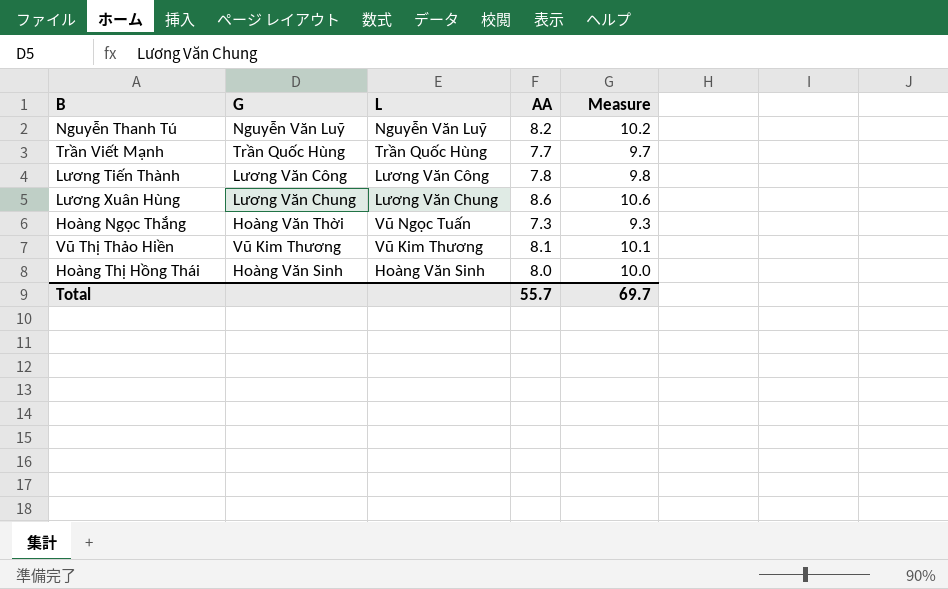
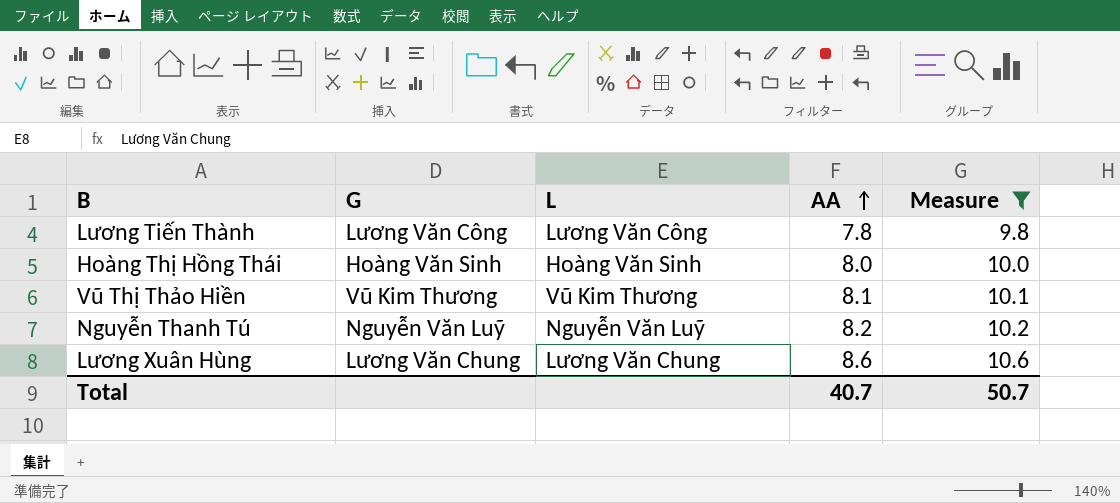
filter: none -> Measure >= 9.8
row order: none -> AA ascending
Total | AA: 55.7 -> 40.7
Total | Measure: 69.7 -> 50.7

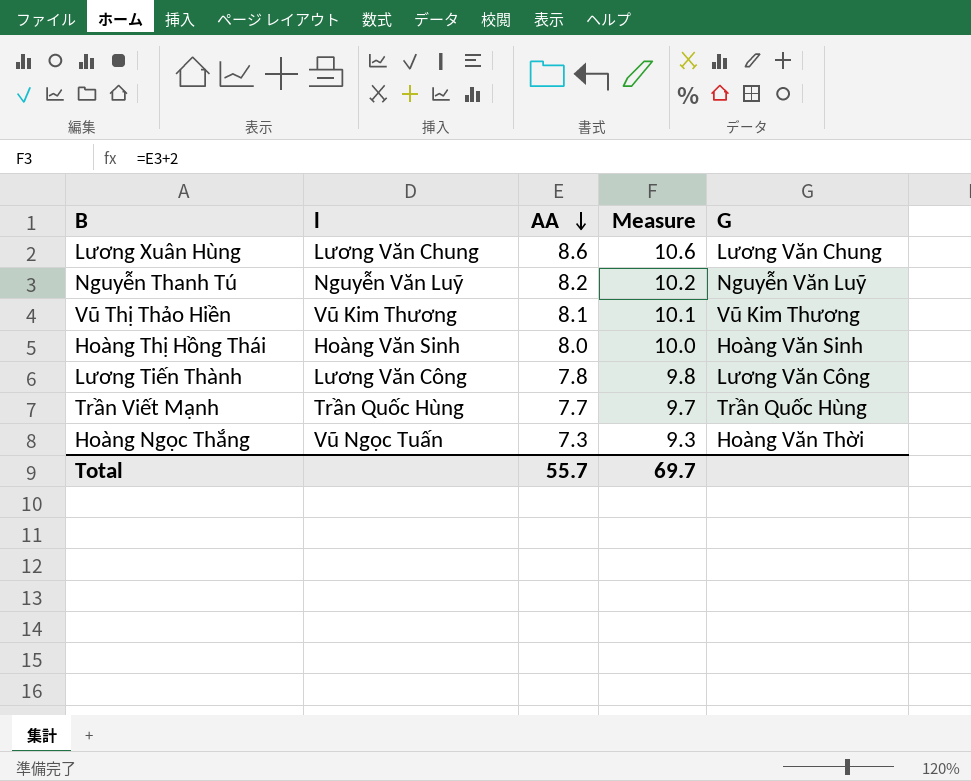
filter: Measure >= 9.8 -> none
row order: AA ascending -> AA descending
column name: L -> l
column G | position: 2 -> 5
Total | AA: 40.7 -> 55.7
Total | Measure: 50.7 -> 69.7

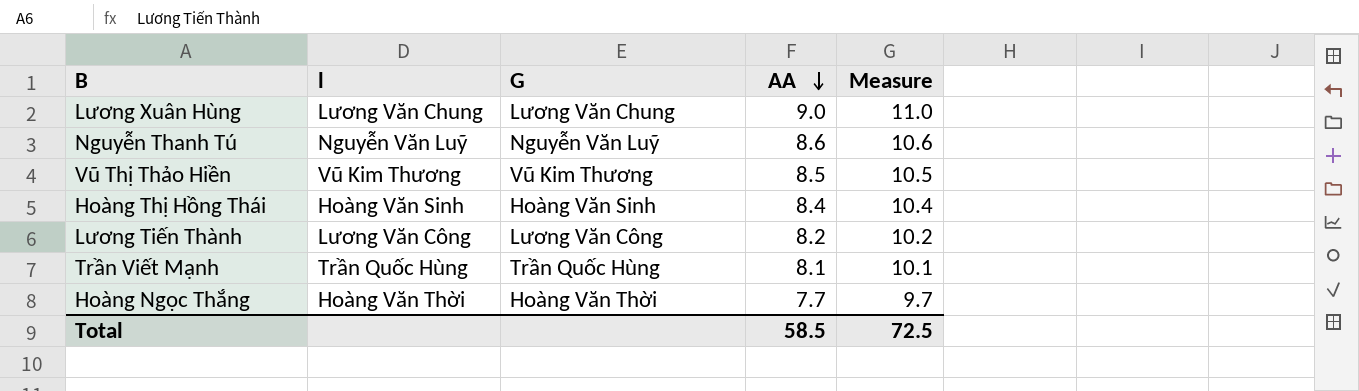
column G | position: 5 -> 3
Lương Xuân Hùng | AA: 8.6 -> 9.0
Lương Xuân Hùng | Measure: 10.6 -> 11.0
Nguyễn Thanh Tú | AA: 8.2 -> 8.6
Nguyễn Thanh Tú | Measure: 10.2 -> 10.6
Vũ Thị Thảo Hiền | AA: 8.1 -> 8.5
Vũ Thị Thảo Hiền | Measure: 10.1 -> 10.5
Hoàng Thị Hồng Thái | AA: 8.0 -> 8.4
Hoàng Thị Hồng Thái | Measure: 10.0 -> 10.4
Lương Tiến Thành | AA: 7.8 -> 8.2
Lương Tiến Thành | Measure: 9.8 -> 10.2
Trần Viết Mạnh | AA: 7.7 -> 8.1
Trần Viết Mạnh | Measure: 9.7 -> 10.1
Hoàng Ngọc Thắng | l: Vũ Ngọc Tuấn -> Hoàng Văn Thời
Hoàng Ngọc Thắng | AA: 7.3 -> 7.7
Hoàng Ngọc Thắng | Measure: 9.3 -> 9.7
Total | AA: 55.7 -> 58.5
Total | Measure: 69.7 -> 72.5

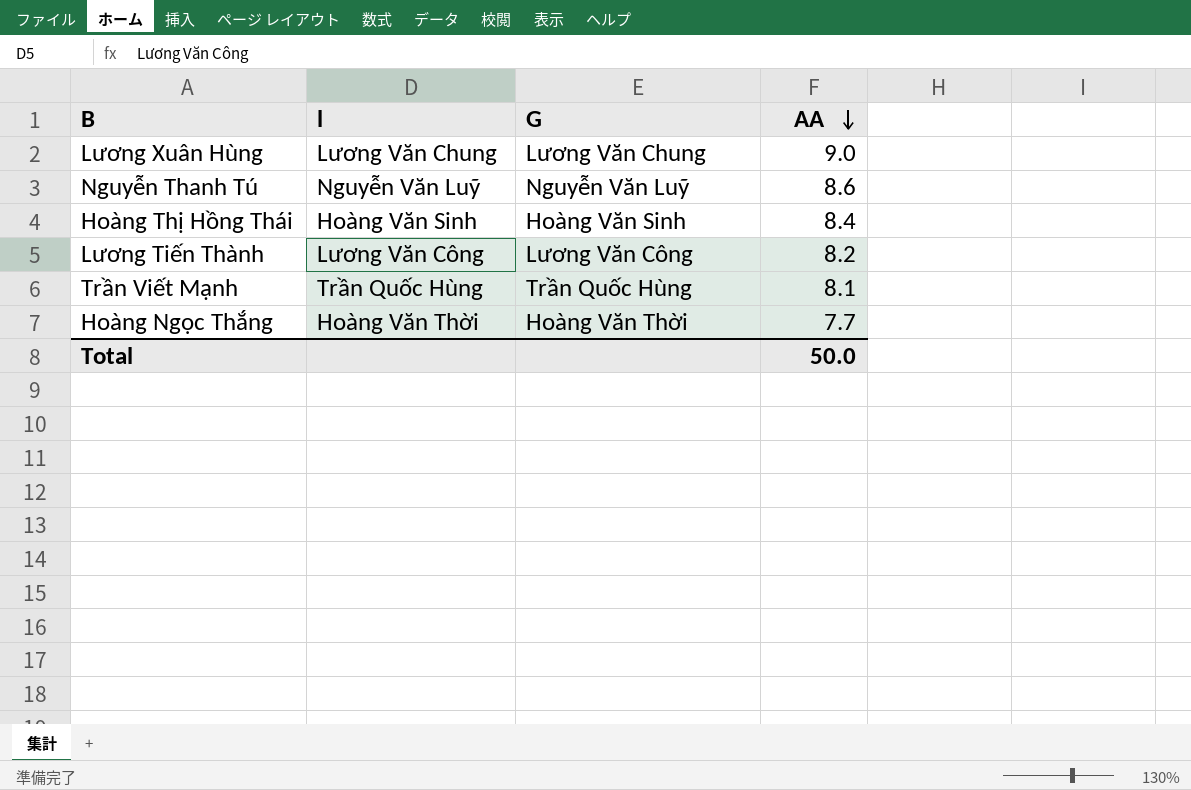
column Measure | formula: [AA] + 2 -> none
row Vũ Thị Thảo Hiền: Vũ Kim Thương | Vũ Kim Thương | 8.5 | 10.5 -> none
Total | AA: 58.5 -> 50.0

